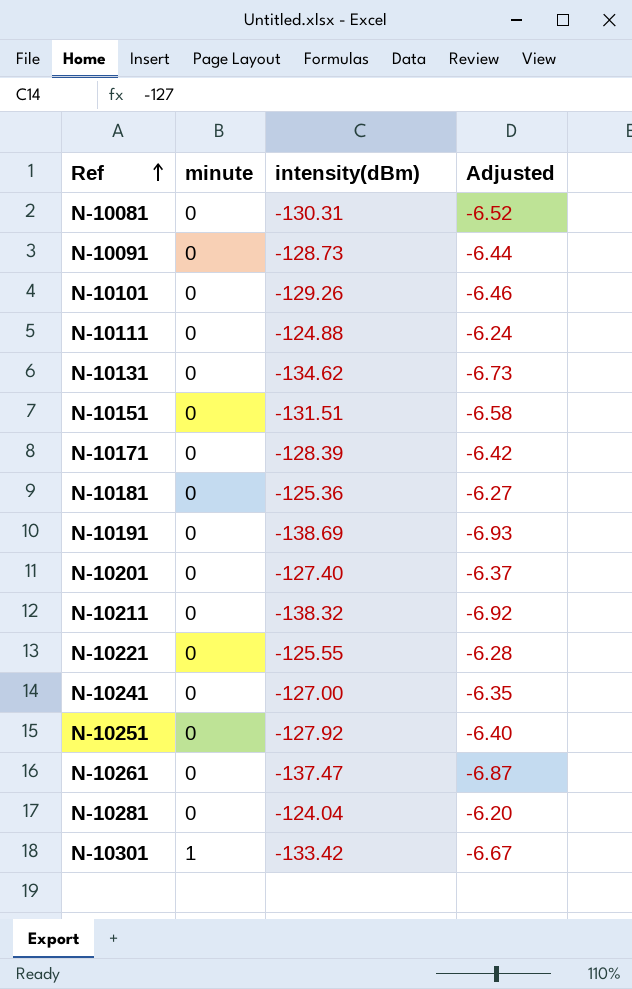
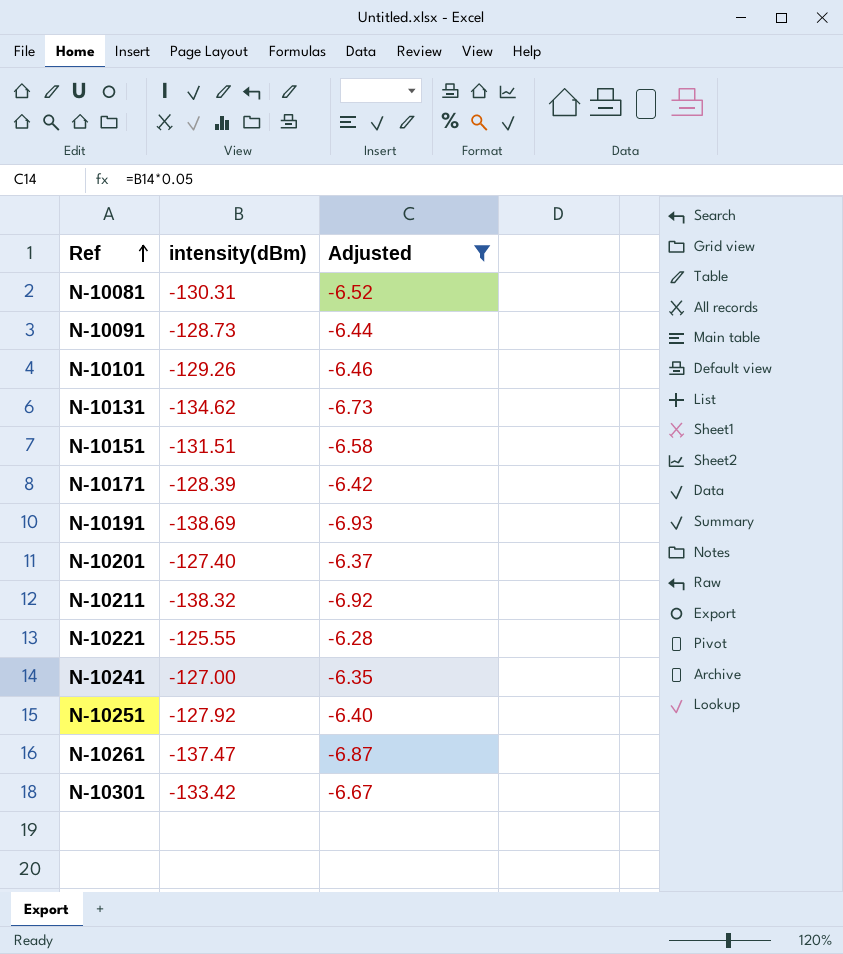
filter: none -> Adjusted <= -6.28
column minute | position: 2 -> none

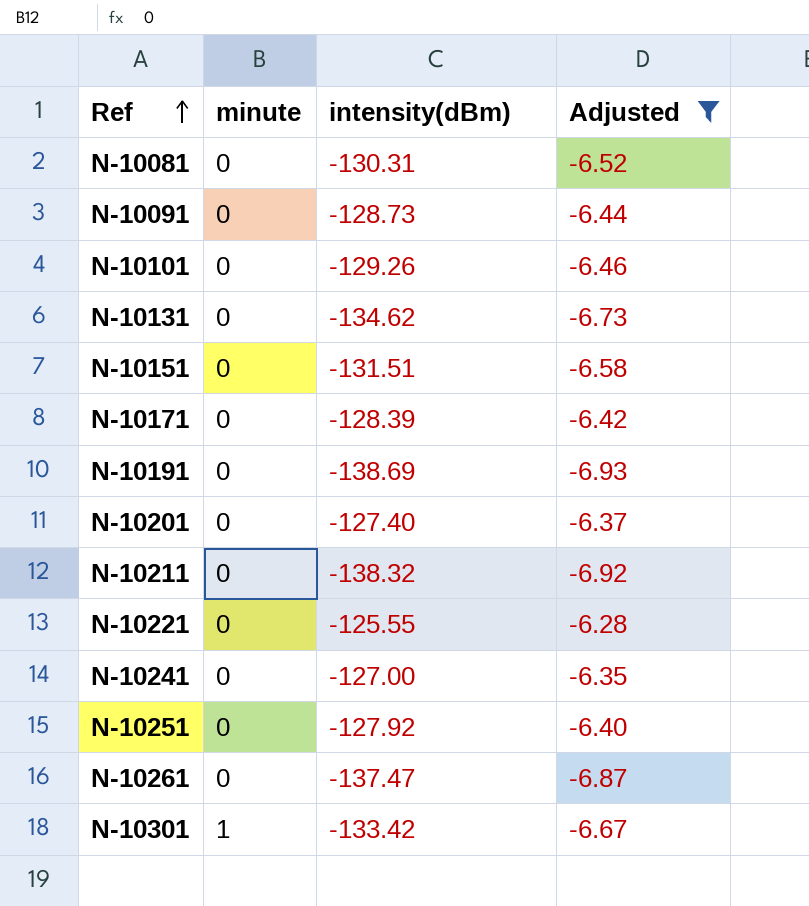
column minute | position: none -> 2

